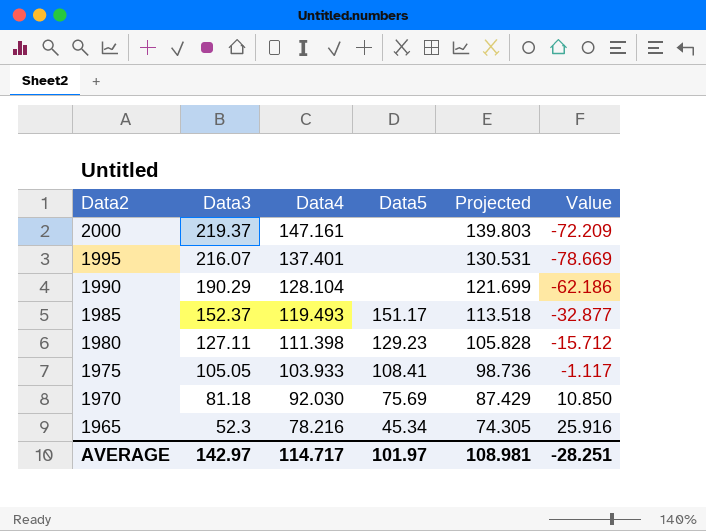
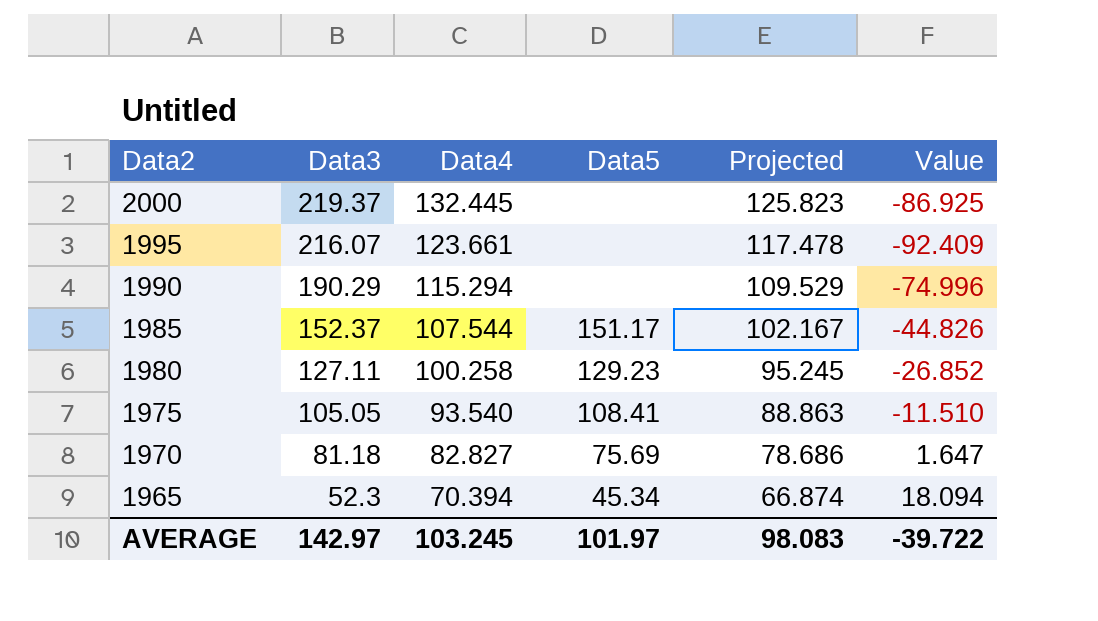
2000 | Data4: 147.161 -> 132.445
2000 | Projected: 139.803 -> 125.823
2000 | Value: -72.209 -> -86.925
1995 | Data4: 137.401 -> 123.661
1995 | Projected: 130.531 -> 117.478
1995 | Value: -78.669 -> -92.409
1990 | Data4: 128.104 -> 115.294
1990 | Projected: 121.699 -> 109.529
1990 | Value: -62.186 -> -74.996
1985 | Data4: 119.493 -> 107.544
1985 | Projected: 113.518 -> 102.167
1985 | Value: -32.877 -> -44.826
1980 | Data4: 111.398 -> 100.258
1980 | Projected: 105.828 -> 95.245
1980 | Value: -15.712 -> -26.852
1975 | Data4: 103.933 -> 93.540
1975 | Projected: 98.736 -> 88.863
1975 | Value: -1.117 -> -11.510
1970 | Data4: 92.030 -> 82.827
1970 | Projected: 87.429 -> 78.686
1970 | Value: 10.850 -> 1.647
1965 | Data4: 78.216 -> 70.394
1965 | Projected: 74.305 -> 66.874
1965 | Value: 25.916 -> 18.094
AVERAGE | Data4: 114.717 -> 103.245
AVERAGE | Projected: 108.981 -> 98.083
AVERAGE | Value: -28.251 -> -39.722

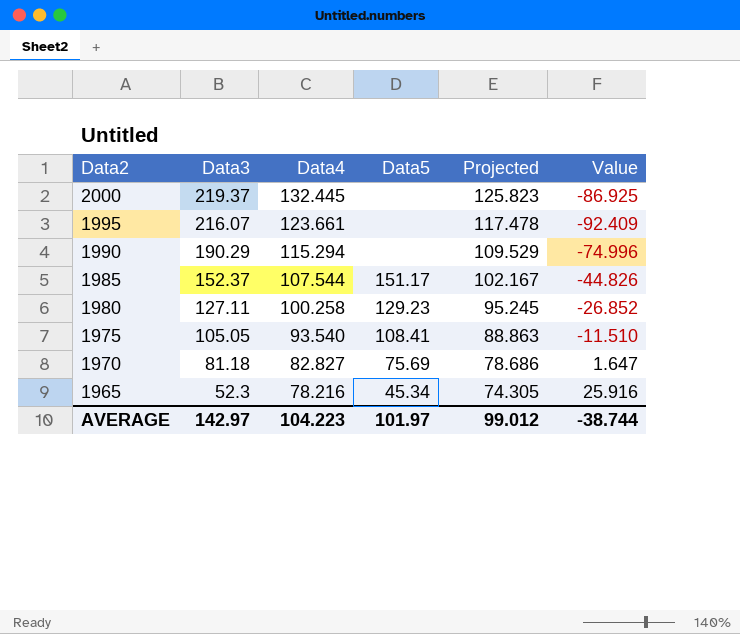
1965 | Data4: 70.394 -> 78.216
1965 | Projected: 66.874 -> 74.305
1965 | Value: 18.094 -> 25.916
AVERAGE | Data4: 103.245 -> 104.223
AVERAGE | Projected: 98.083 -> 99.012
AVERAGE | Value: -39.722 -> -38.744

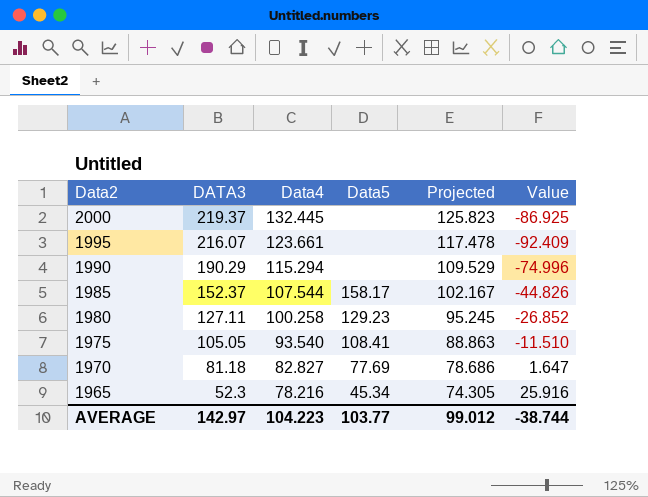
column name: Data3 -> DATA3
1985 | Data5: 151.17 -> 158.17
1970 | Data5: 75.69 -> 77.69
AVERAGE | Data5: 101.97 -> 103.77

